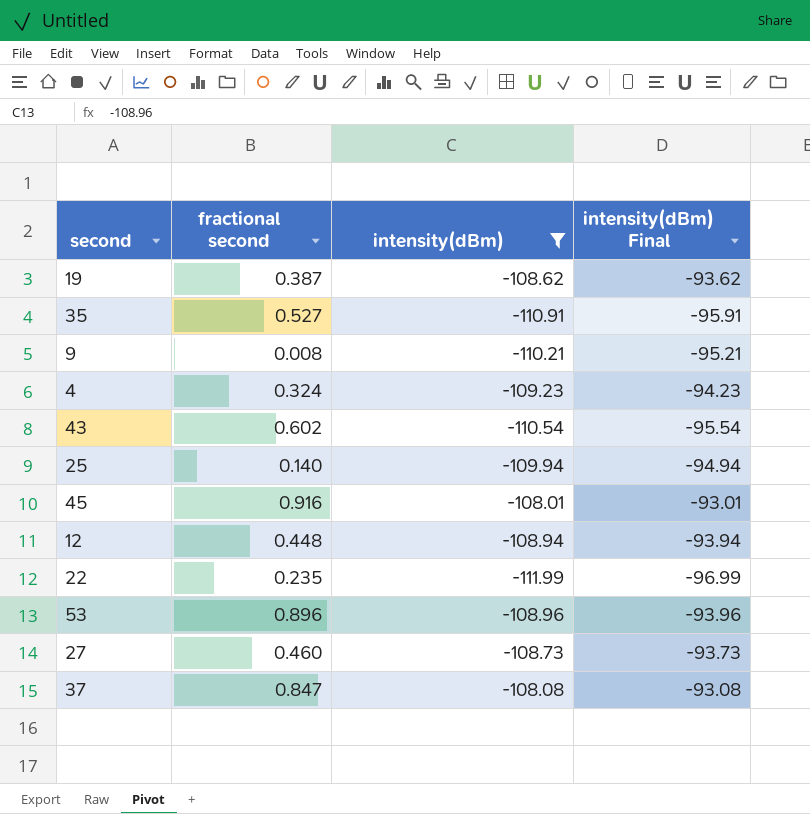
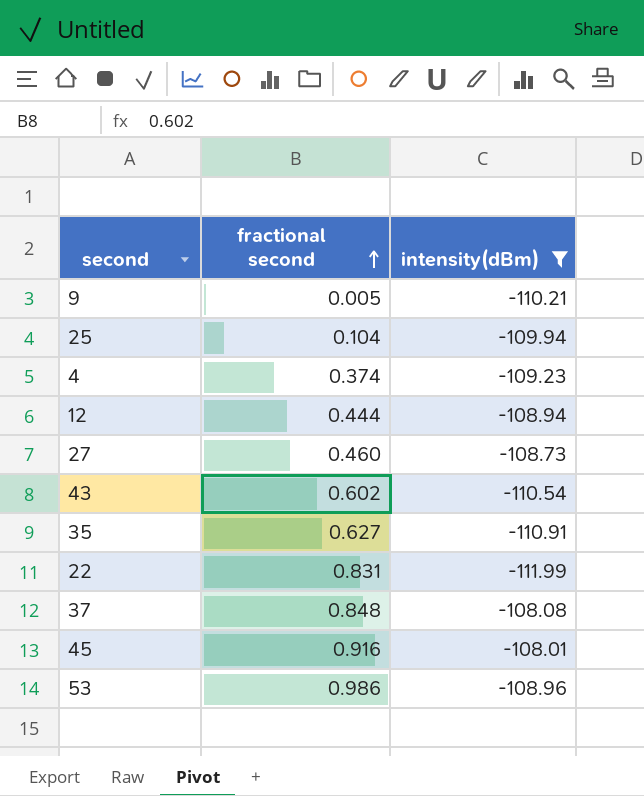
row order: none -> fractional second ascending
column intensity(dBm) Final | formula: [intensity(dBm)] + 15 -> none
row 19: 0.387 | -108.62 | -93.62 -> none
9 | fractional second: 0.008 -> 0.005
25 | fractional second: 0.140 -> 0.104
4 | fractional second: 0.324 -> 0.374
12 | fractional second: 0.448 -> 0.444
35 | fractional second: 0.527 -> 0.627
22 | fractional second: 0.235 -> 0.831
37 | fractional second: 0.847 -> 0.848
53 | fractional second: 0.896 -> 0.986

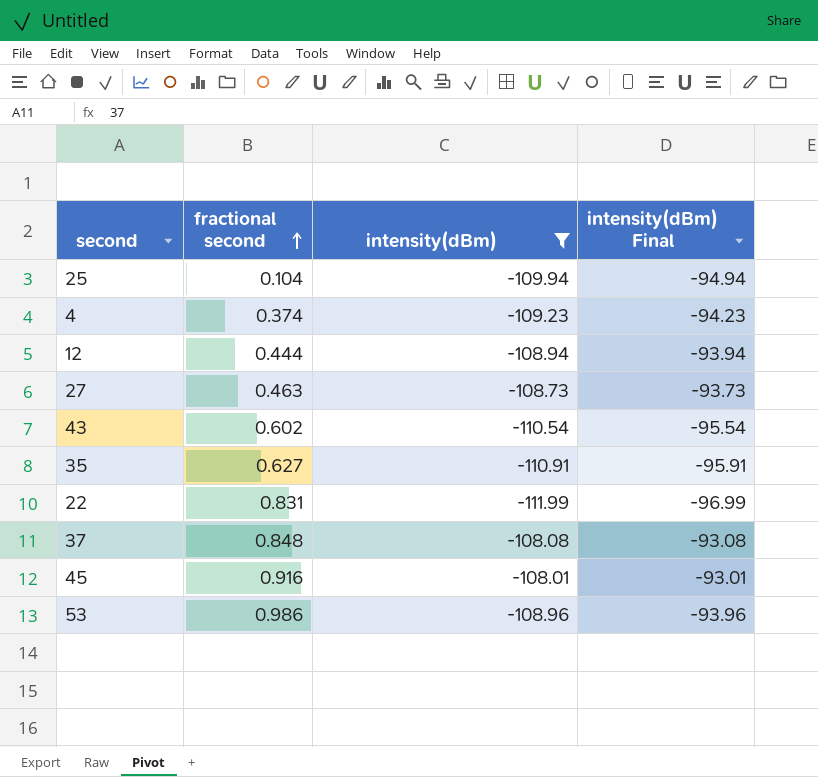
column intensity(dBm) Final | formula: none -> [intensity(dBm)] + 15
row 9: 0.005 | -110.21 -> none
27 | fractional second: 0.460 -> 0.463

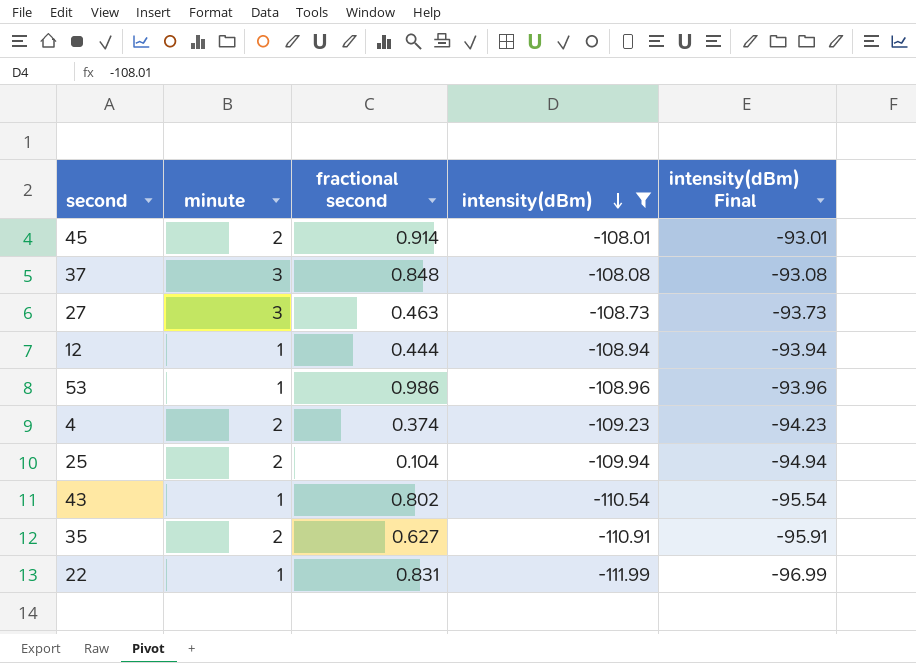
row order: fractional second ascending -> intensity(dBm) descending
column minute | position: none -> 2
45 | fractional second: 0.916 -> 0.914
43 | fractional second: 0.602 -> 0.802

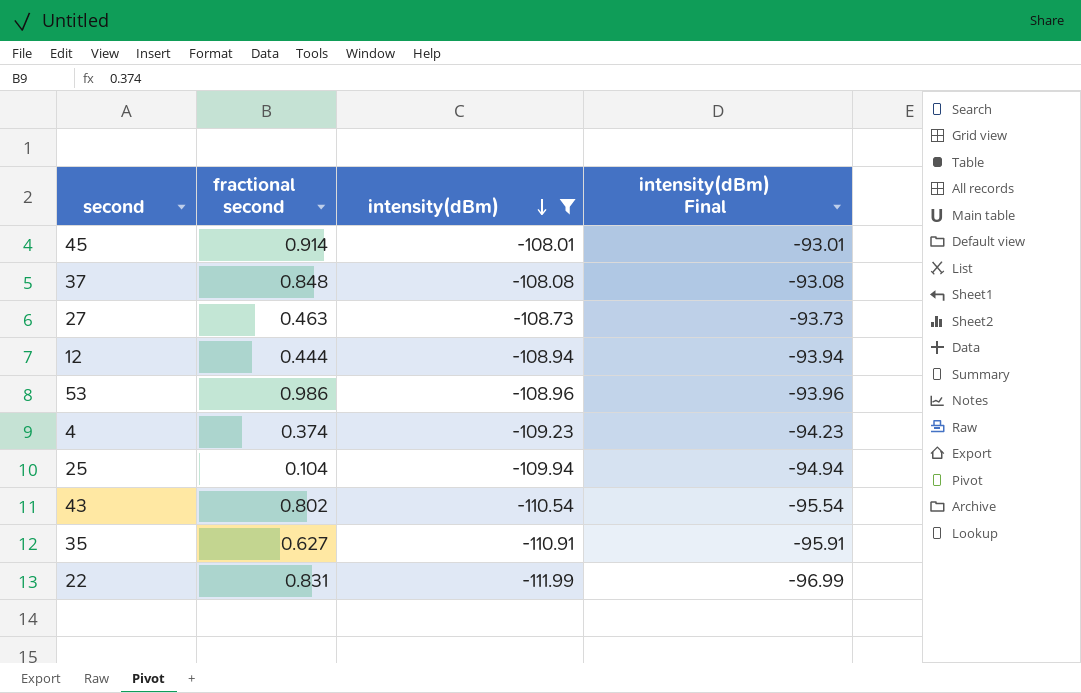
column minute | position: 2 -> none

